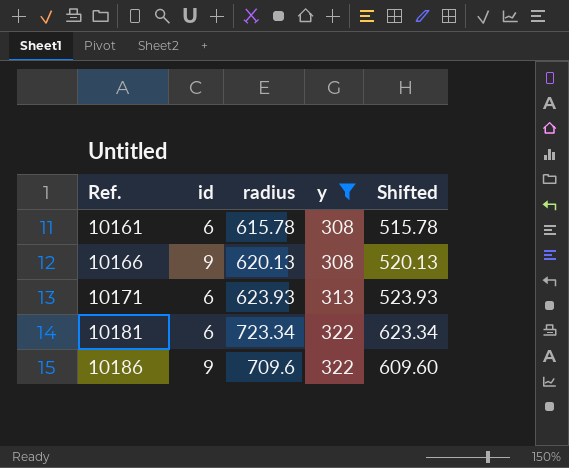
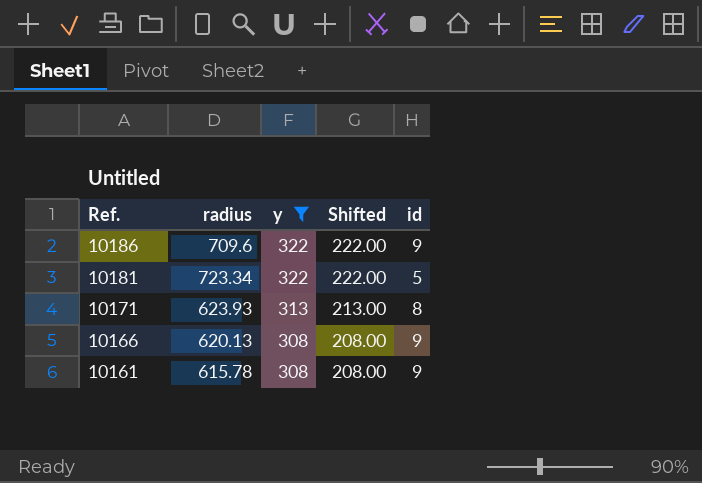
row order: Ref. ascending -> Ref. descending
column Shifted | formula: [radius] - 100 -> [y] - 100
column id | position: 2 -> 5
10181 | id: 6 -> 5
10171 | id: 6 -> 8
10161 | id: 6 -> 9

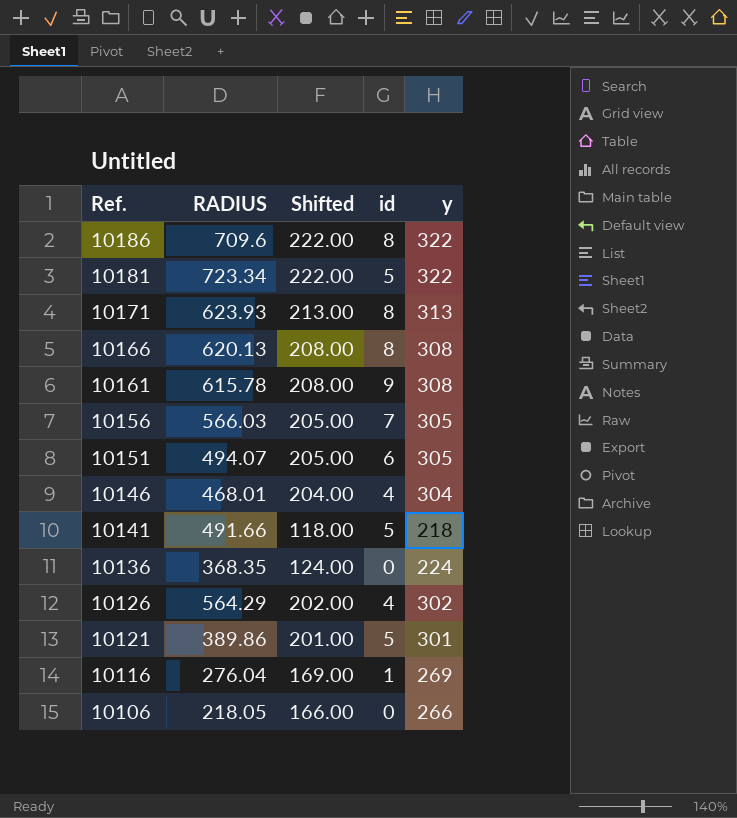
filter: y >= 308 -> none
column name: radius -> RADIUS
column y | position: 3 -> 5
10186 | id: 9 -> 8
10166 | id: 9 -> 8

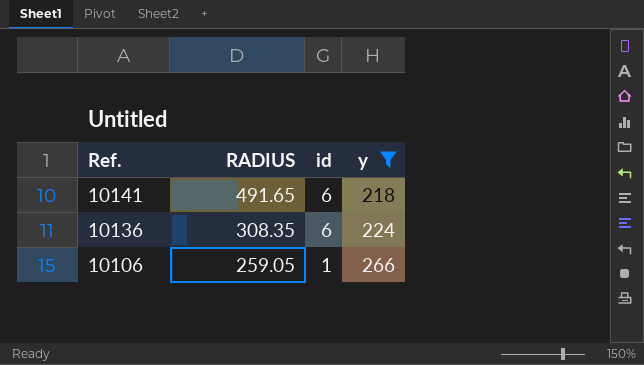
filter: none -> y <= 266
column Shifted | formula: [y] - 100 -> none
10141 | RADIUS: 491.66 -> 491.65
10141 | id: 5 -> 6
10136 | RADIUS: 368.35 -> 308.35
10136 | id: 0 -> 6
10106 | RADIUS: 218.05 -> 259.05
10106 | id: 0 -> 1

